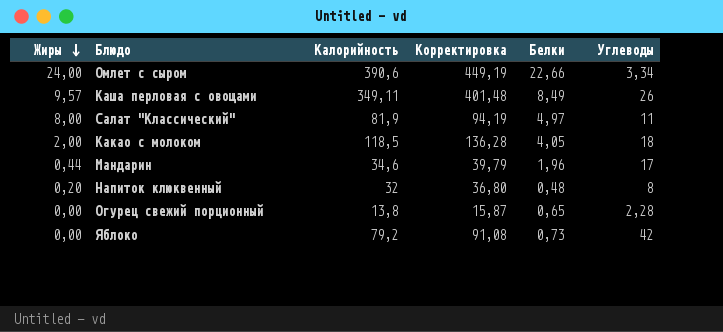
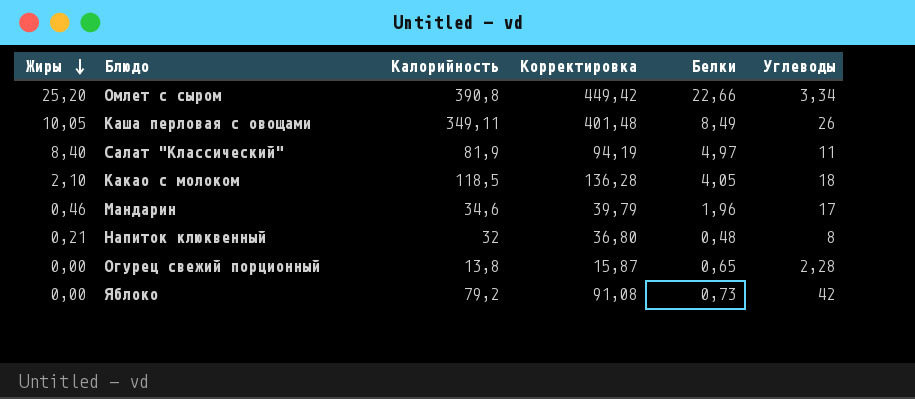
Омлет с сыром | Жиры: 24,00 -> 25,20
Омлет с сыром | Калорийность: 390,6 -> 390,8
Омлет с сыром | Корректировка: 449,19 -> 449,42
Каша перловая с овощами | Жиры: 9,57 -> 10,05
Салат "Классический" | Жиры: 8,00 -> 8,40
Какао с молоком | Жиры: 2,00 -> 2,10
Мандарин | Жиры: 0,44 -> 0,46
Напиток клюквенный | Жиры: 0,20 -> 0,21

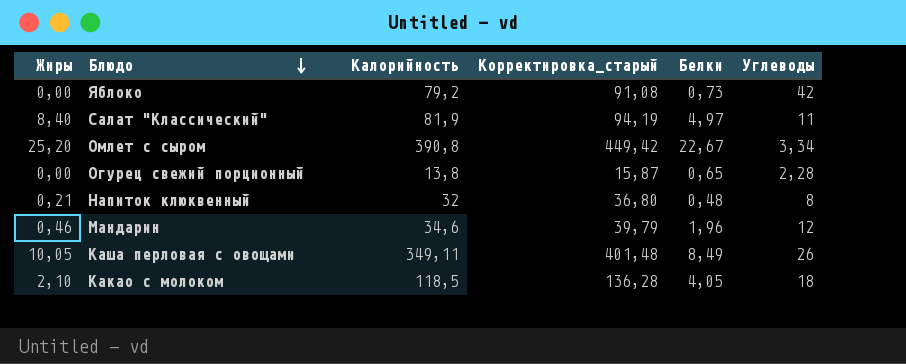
row order: Жиры descending -> Блюдо descending
column name: Корректировка -> Корректировка_старый
Омлет с сыром | Белки: 22,66 -> 22,67
Мандарин | Углеводы: 17 -> 12

